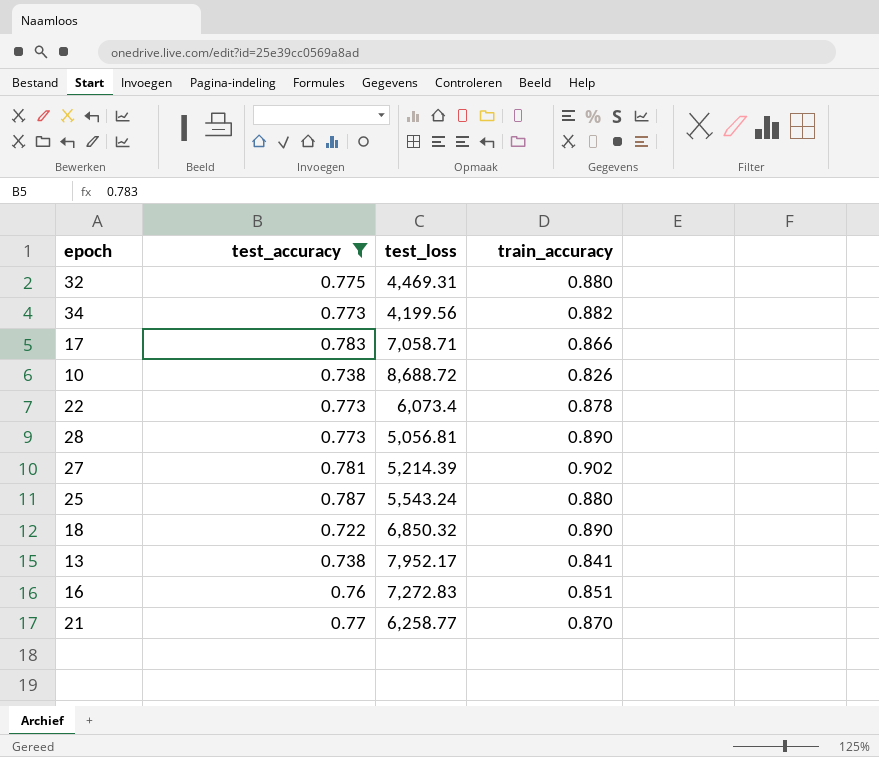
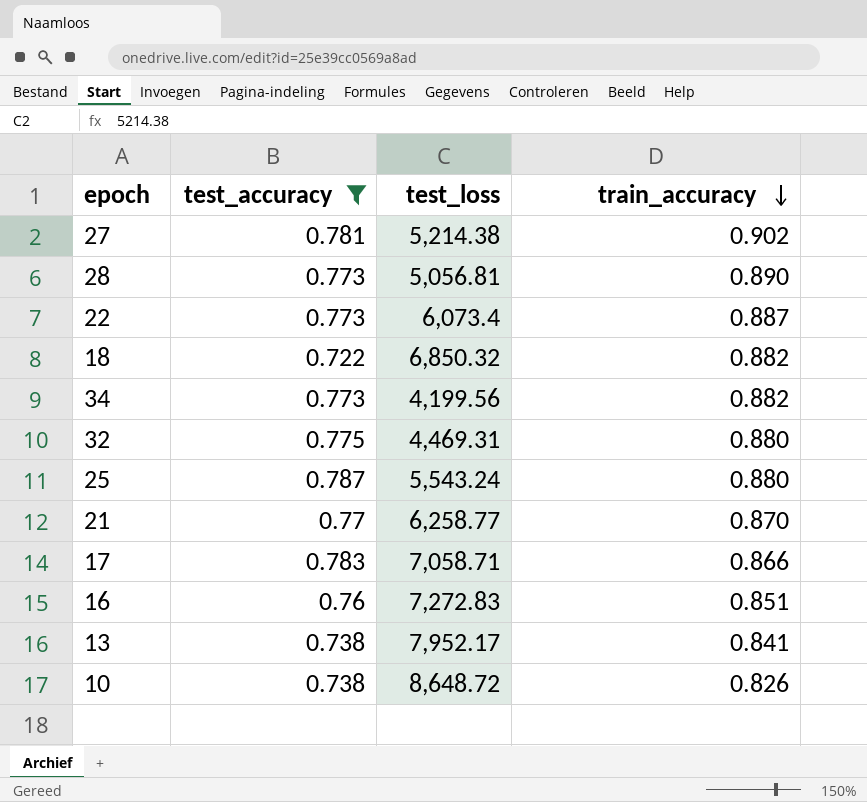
row order: none -> train_accuracy descending
27 | test_loss: 5,214.39 -> 5,214.38
22 | train_accuracy: 0.878 -> 0.887
18 | train_accuracy: 0.890 -> 0.882
10 | test_loss: 8,688.72 -> 8,648.72

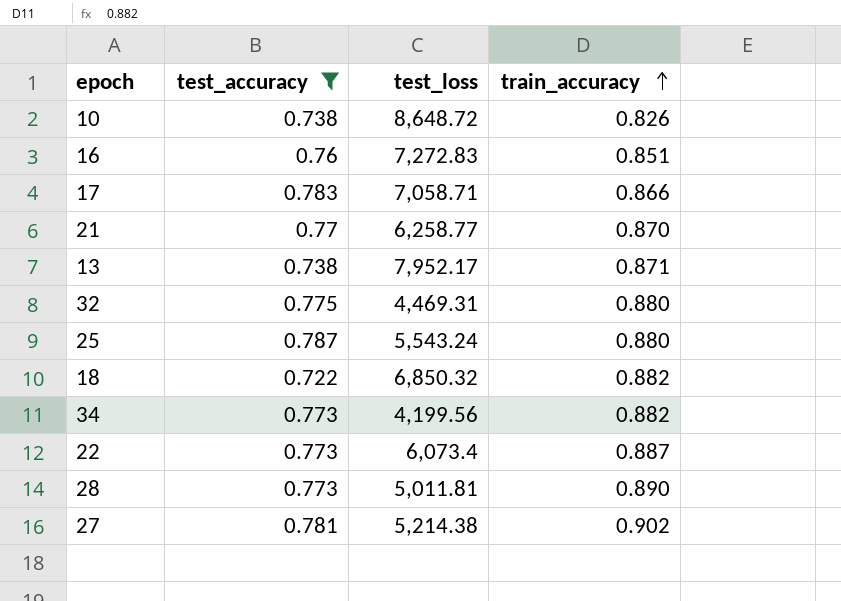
row order: train_accuracy descending -> train_accuracy ascending
13 | train_accuracy: 0.841 -> 0.871
28 | test_loss: 5,056.81 -> 5,011.81

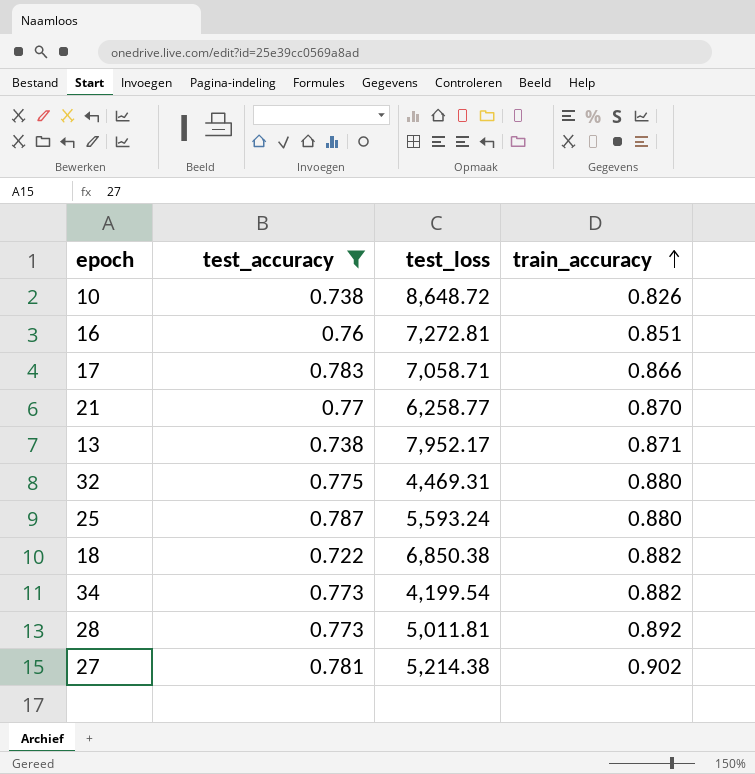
row 22: 0.773 | 6,073.4 | 0.887 -> none
16 | test_loss: 7,272.83 -> 7,272.81
25 | test_loss: 5,543.24 -> 5,593.24
18 | test_loss: 6,850.32 -> 6,850.38
34 | test_loss: 4,199.56 -> 4,199.54
28 | train_accuracy: 0.890 -> 0.892

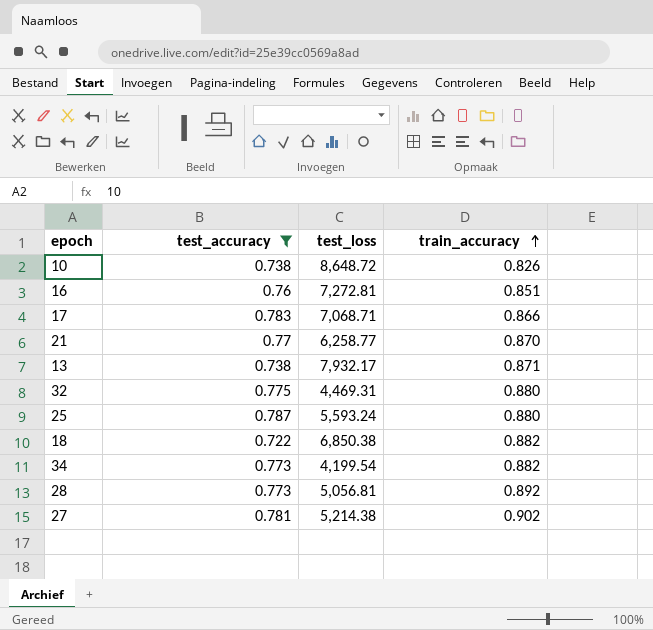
17 | test_loss: 7,058.71 -> 7,068.71
13 | test_loss: 7,952.17 -> 7,932.17
28 | test_loss: 5,011.81 -> 5,056.81

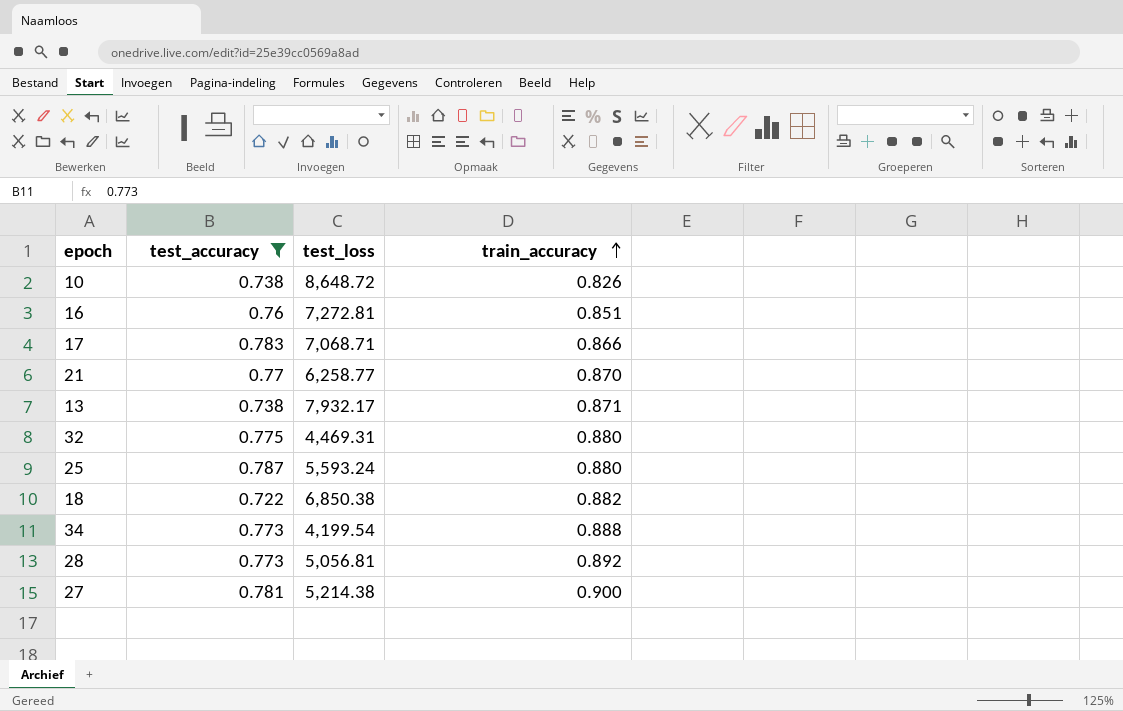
34 | train_accuracy: 0.882 -> 0.888
27 | train_accuracy: 0.902 -> 0.900

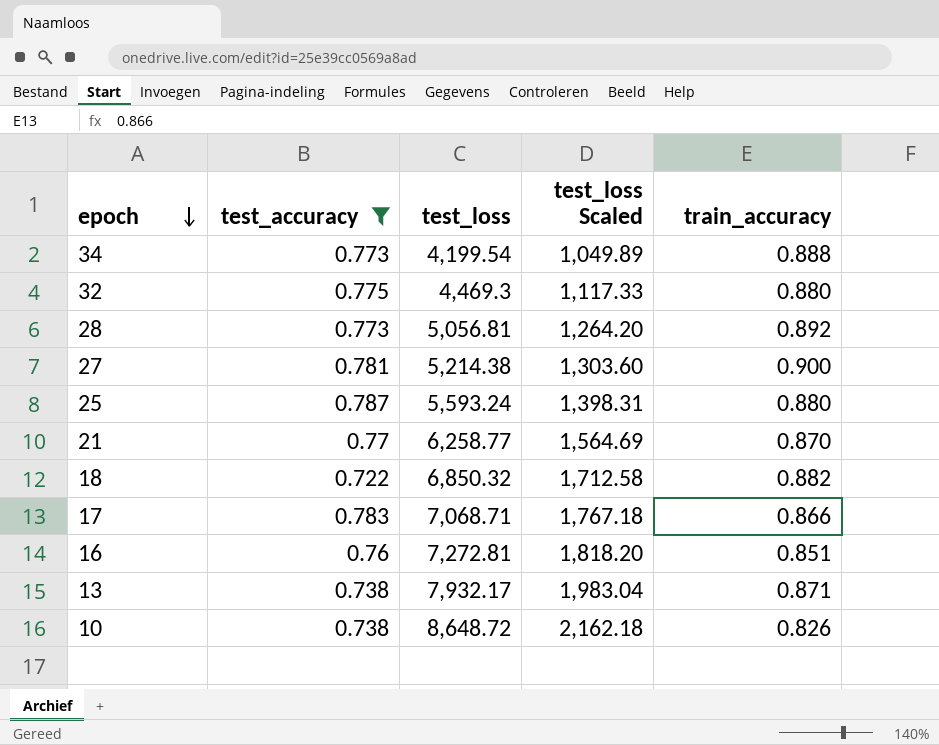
row order: train_accuracy ascending -> epoch descending
column test_loss Scaled | formula: none -> [test_loss] * 0.25
32 | test_loss: 4,469.31 -> 4,469.3
18 | test_loss: 6,850.38 -> 6,850.32

